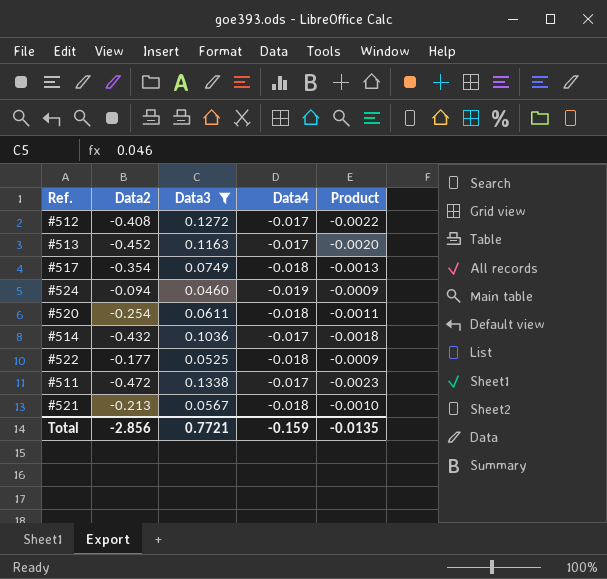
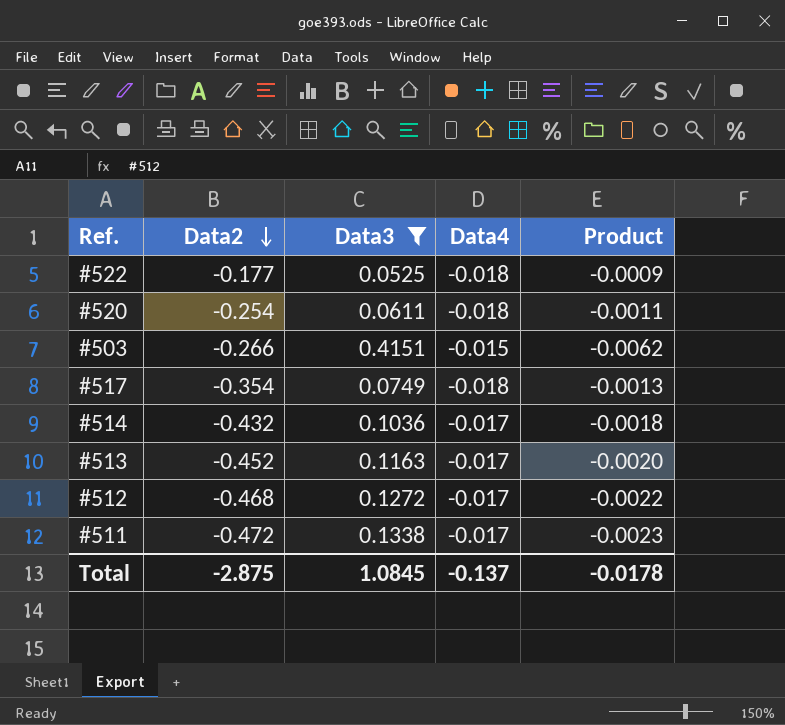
row order: none -> Data2 descending
row #524: -0.094 | 0.0460 | -0.019 | -0.0009 -> none
row #521: -0.213 | 0.0567 | -0.018 | -0.0010 -> none
row #503: none -> -0.266 | 0.4151 | -0.015 | -0.0062
#512 | Data2: -0.408 -> -0.468
Total | Data2: -2.856 -> -2.875
Total | Data3: 0.7721 -> 1.0845
Total | Data4: -0.159 -> -0.137
Total | Product: -0.0135 -> -0.0178

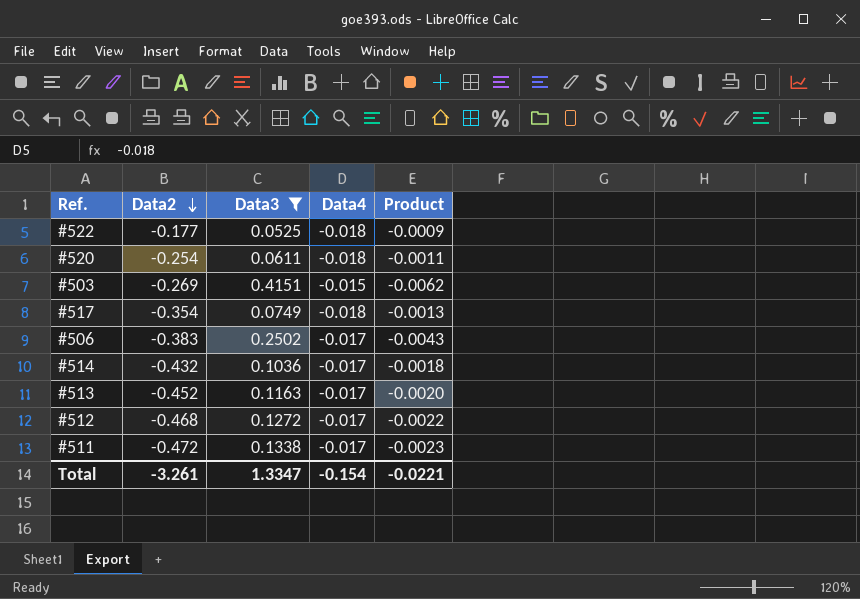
#503 | Data2: -0.266 -> -0.269
row #506: none -> -0.383 | 0.2502 | -0.017 | -0.0043
Total | Data2: -2.875 -> -3.261
Total | Data3: 1.0845 -> 1.3347
Total | Data4: -0.137 -> -0.154
Total | Product: -0.0178 -> -0.0221

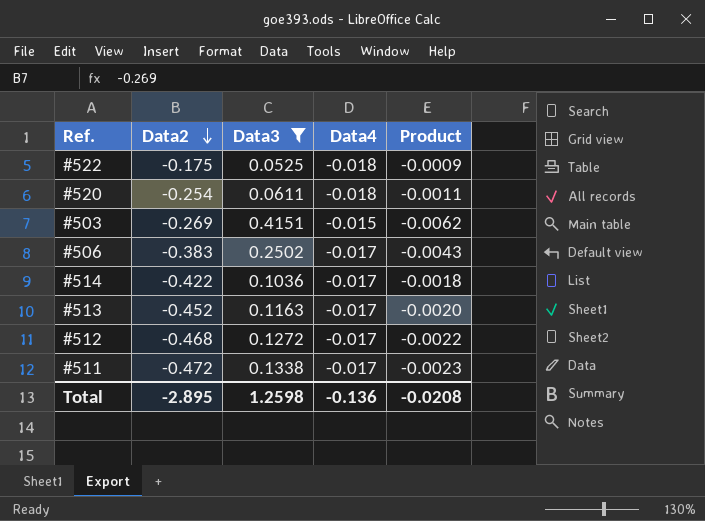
row #517: -0.354 | 0.0749 | -0.018 | -0.0013 -> none
#522 | Data2: -0.177 -> -0.175
#514 | Data2: -0.432 -> -0.422
Total | Data2: -3.261 -> -2.895
Total | Data3: 1.3347 -> 1.2598
Total | Data4: -0.154 -> -0.136
Total | Product: -0.0221 -> -0.0208

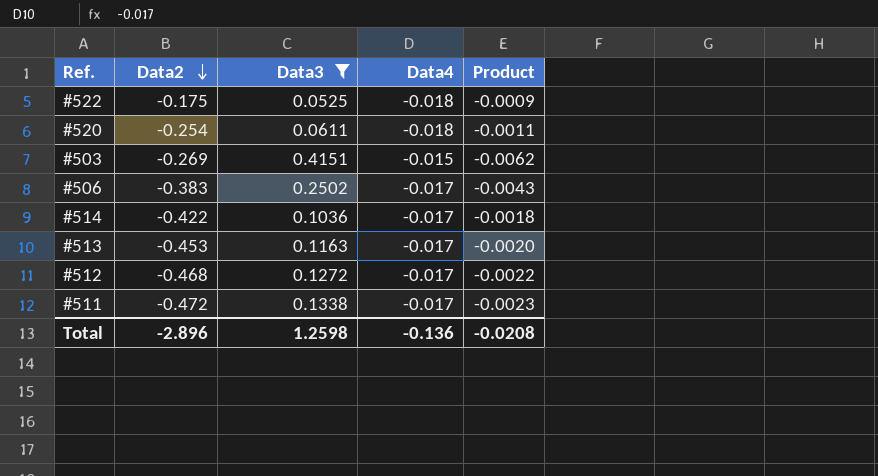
#513 | Data2: -0.452 -> -0.453
Total | Data2: -2.895 -> -2.896

